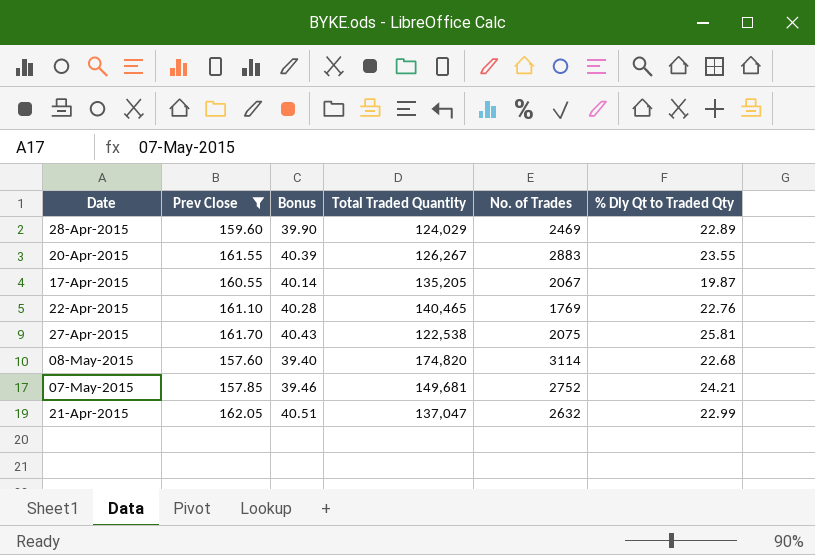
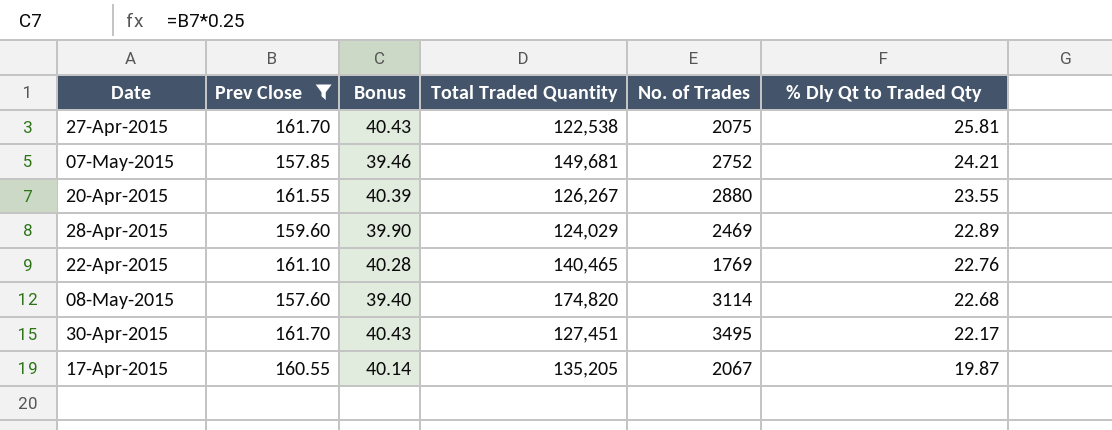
row order: none -> % Dly Qt to Traded Qty descending
row 21-Apr-2015: 162.05 | 40.51 | 137,047 | 2632 | 22.99 -> none
20-Apr-2015 | No. of Trades: 2883 -> 2880
row 30-Apr-2015: none -> 161.70 | 40.43 | 127,451 | 3495 | 22.17

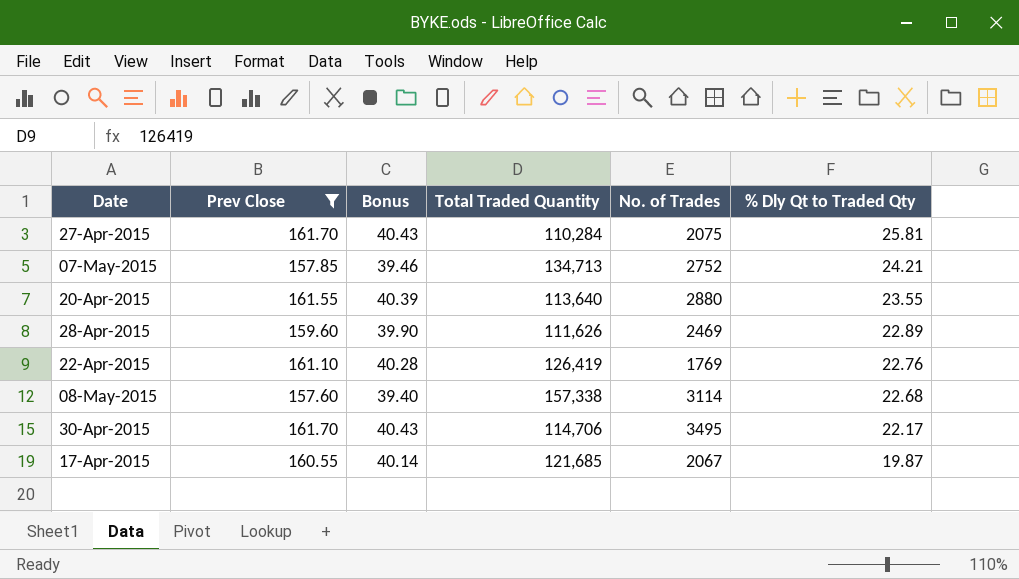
27-Apr-2015 | Total Traded Quantity: 122,538 -> 110,284
07-May-2015 | Total Traded Quantity: 149,681 -> 134,713
20-Apr-2015 | Total Traded Quantity: 126,267 -> 113,640
28-Apr-2015 | Total Traded Quantity: 124,029 -> 111,626
22-Apr-2015 | Total Traded Quantity: 140,465 -> 126,419
08-May-2015 | Total Traded Quantity: 174,820 -> 157,338
30-Apr-2015 | Total Traded Quantity: 127,451 -> 114,706
17-Apr-2015 | Total Traded Quantity: 135,205 -> 121,685

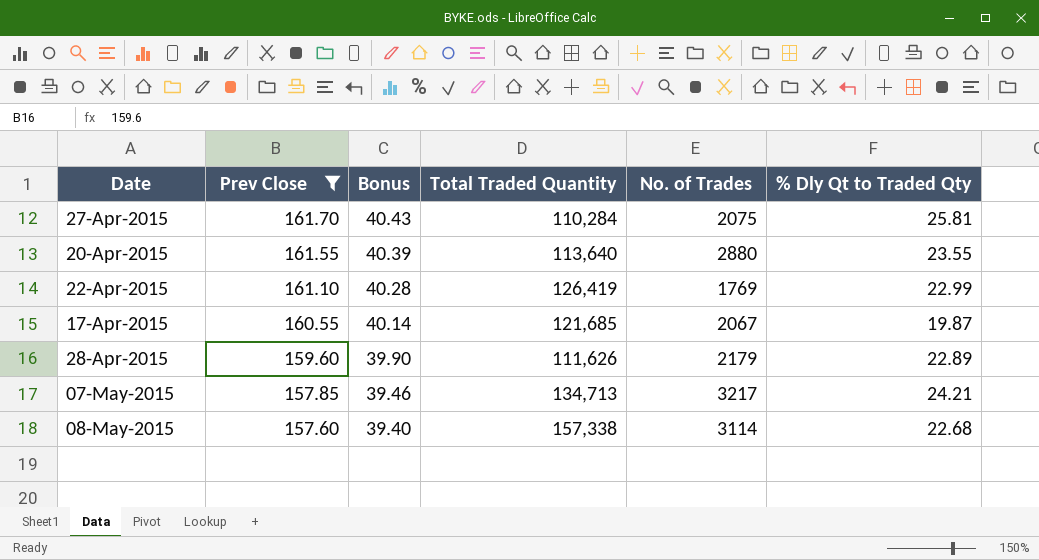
row order: % Dly Qt to Traded Qty descending -> Prev Close descending
row 30-Apr-2015: 161.70 | 40.43 | 114,706 | 3495 | 22.17 -> none
22-Apr-2015 | % Dly Qt to Traded Qty: 22.76 -> 22.99
28-Apr-2015 | No. of Trades: 2469 -> 2179
07-May-2015 | No. of Trades: 2752 -> 3217

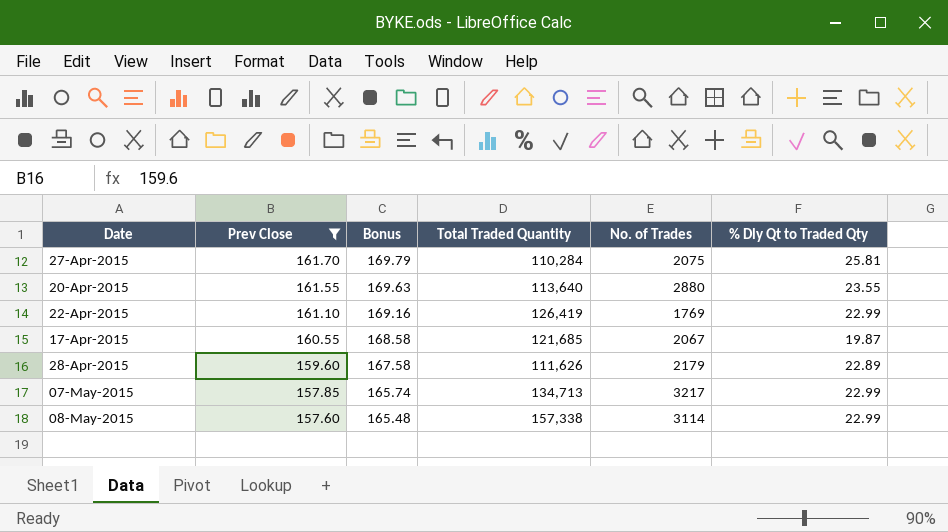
column Bonus | formula: [Prev Close] * 0.25 -> [Prev Close] * 1.05
07-May-2015 | % Dly Qt to Traded Qty: 24.21 -> 22.99
08-May-2015 | % Dly Qt to Traded Qty: 22.68 -> 22.99

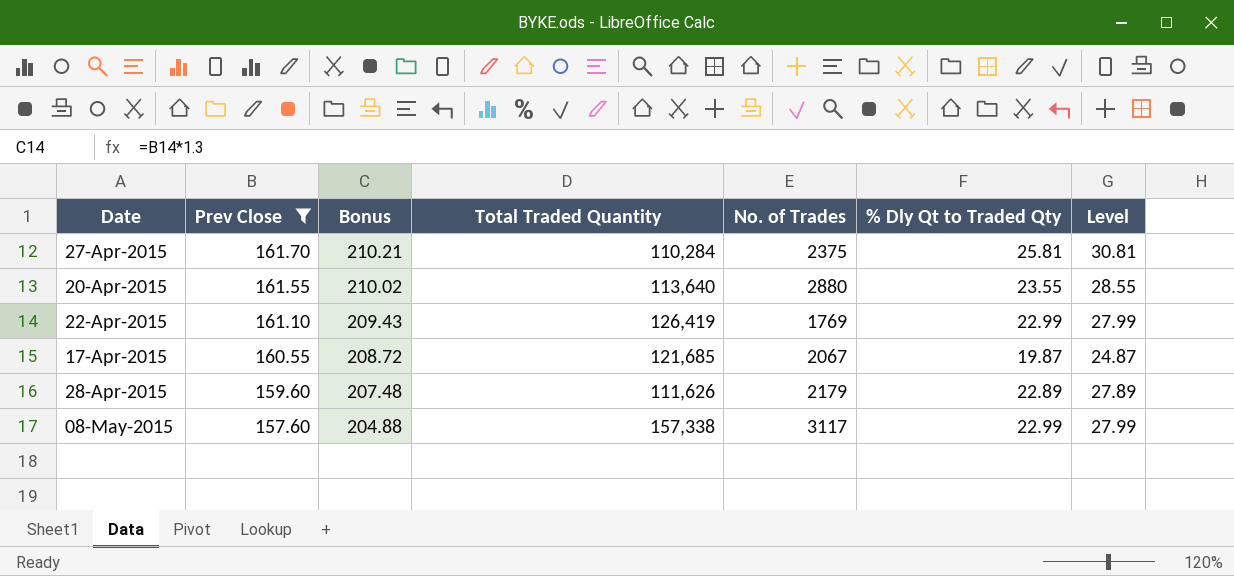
column Bonus | formula: [Prev Close] * 1.05 -> [Prev Close] * 1.3
column Level | formula: none -> [% Dly Qt to Traded Qty] + 5
row 07-May-2015: 157.85 | 165.74 | 134,713 | 3217 | 22.99 -> none
27-Apr-2015 | No. of Trades: 2075 -> 2375
08-May-2015 | No. of Trades: 3114 -> 3117

